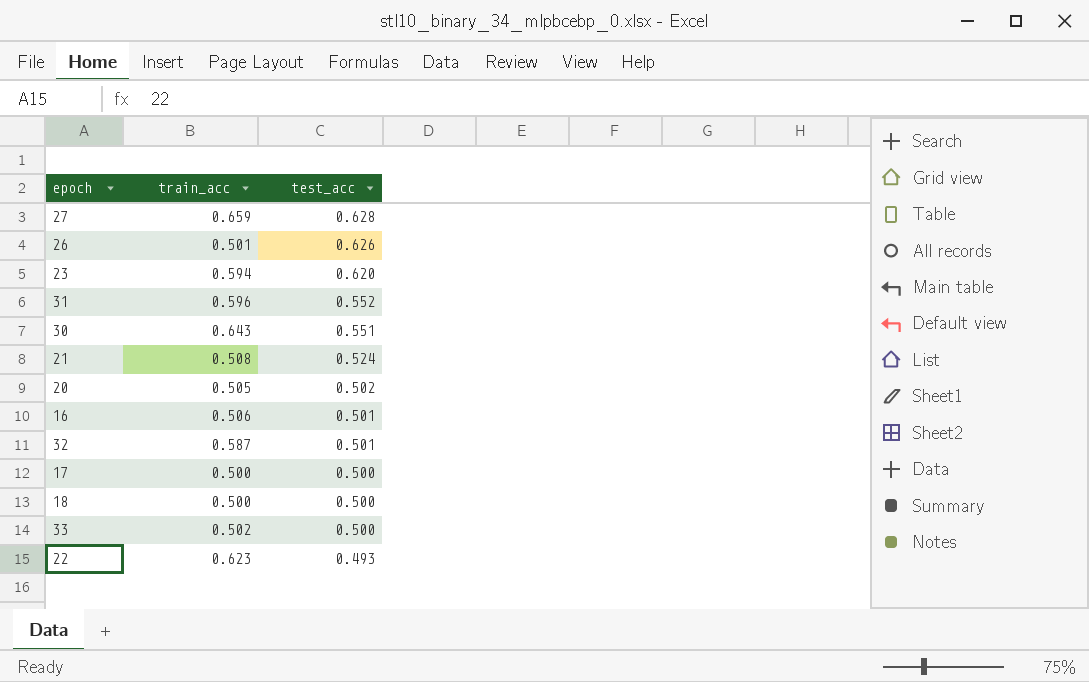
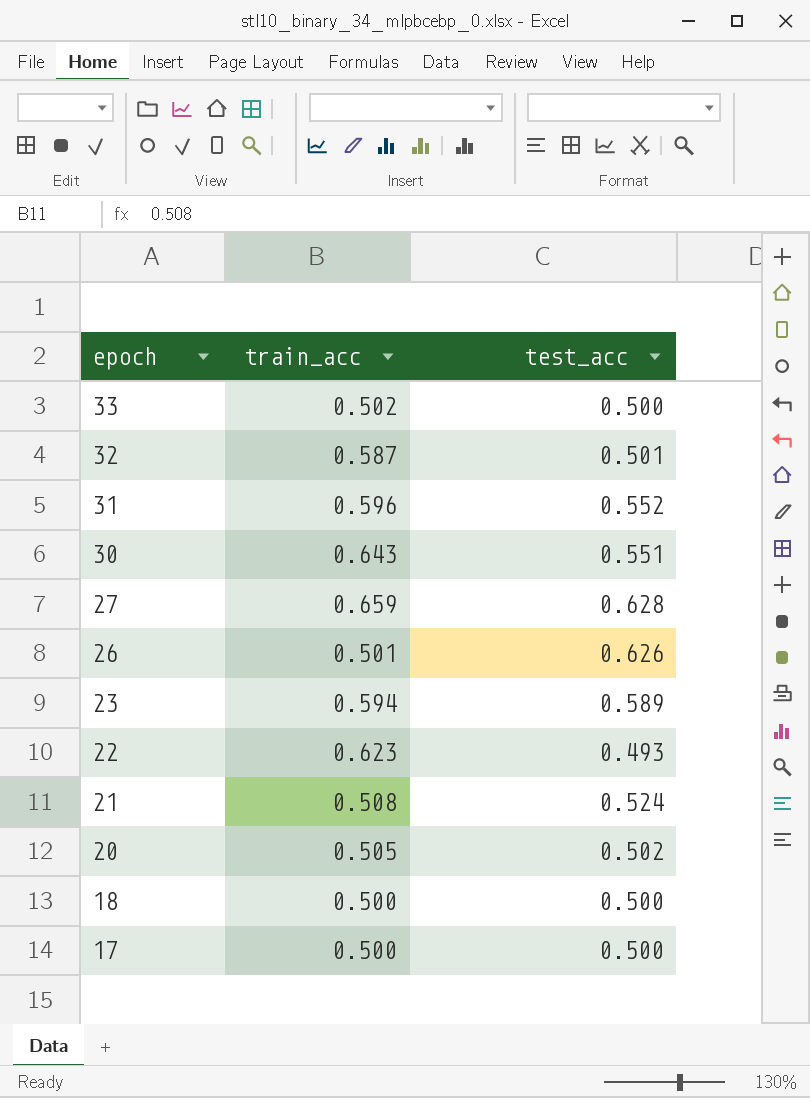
row order: test_acc descending -> epoch descending
row 16: 0.506 | 0.501 -> none
23 | test_acc: 0.620 -> 0.589

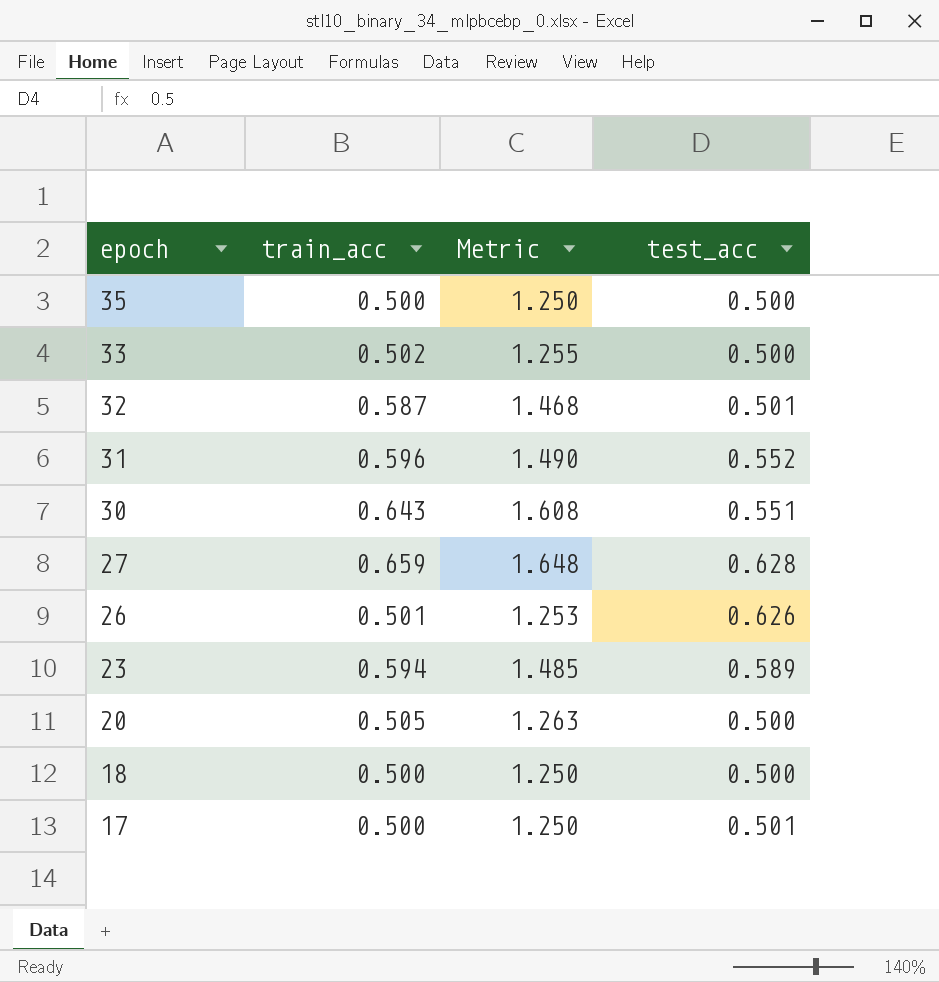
column Metric | formula: none -> [train_acc] * 2.5
row 22: 0.623 | 0.493 -> none
row 21: 0.508 | 0.524 -> none
row 35: none -> 0.500 | 1.250 | 0.500
20 | test_acc: 0.502 -> 0.500
17 | test_acc: 0.500 -> 0.501

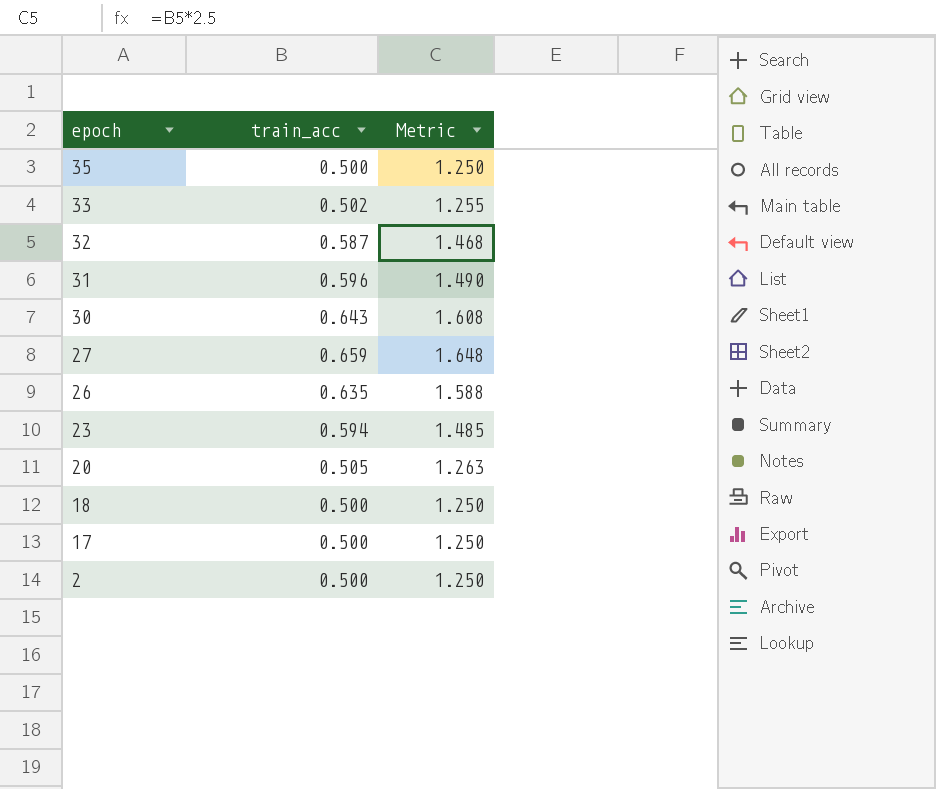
column test_acc | position: 4 -> none
26 | train_acc: 0.501 -> 0.635
26 | Metric: 1.253 -> 1.588
row 2: none -> 0.500 | 1.250

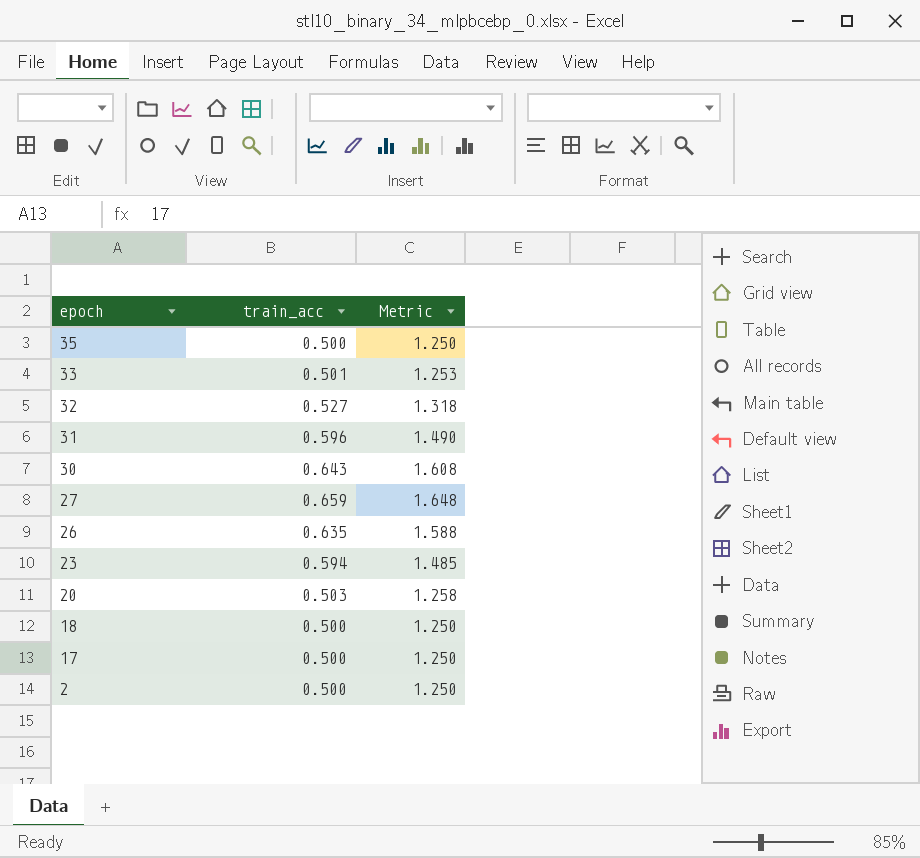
33 | train_acc: 0.502 -> 0.501
33 | Metric: 1.255 -> 1.253
32 | train_acc: 0.587 -> 0.527
32 | Metric: 1.468 -> 1.318
20 | train_acc: 0.505 -> 0.503
20 | Metric: 1.263 -> 1.258

